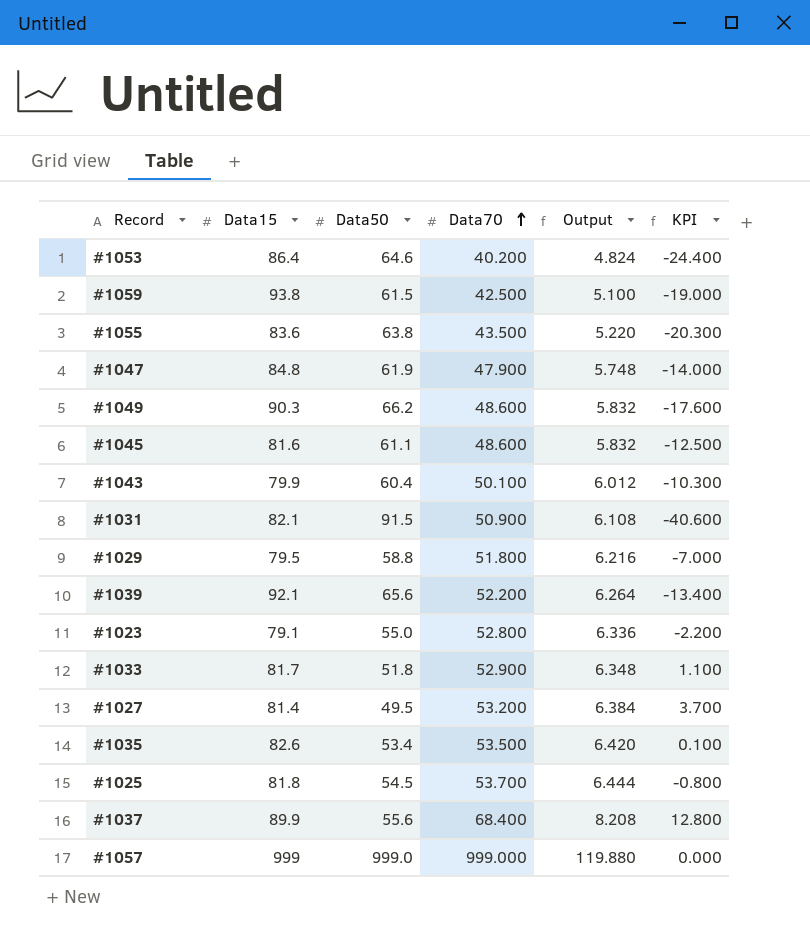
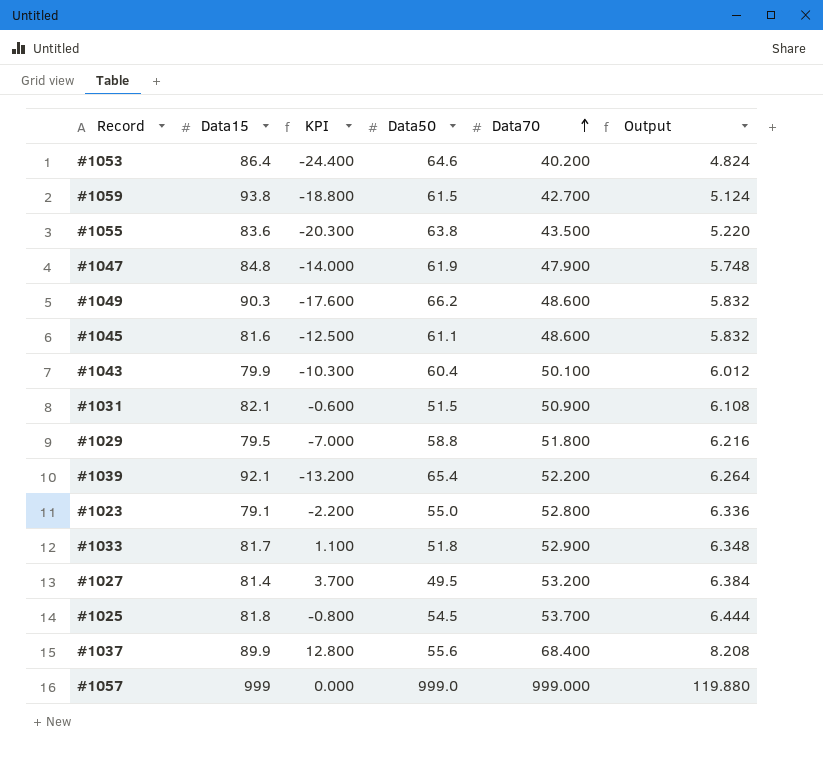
column KPI | position: 6 -> 3
row #1035: 82.6 | 53.4 | 53.500 | 6.420 | 0.100 -> none
#1059 | KPI: -19.000 -> -18.800
#1059 | Data70: 42.500 -> 42.700
#1059 | Output: 5.100 -> 5.124
#1031 | KPI: -40.600 -> -0.600
#1031 | Data50: 91.5 -> 51.5
#1039 | KPI: -13.400 -> -13.200
#1039 | Data50: 65.6 -> 65.4

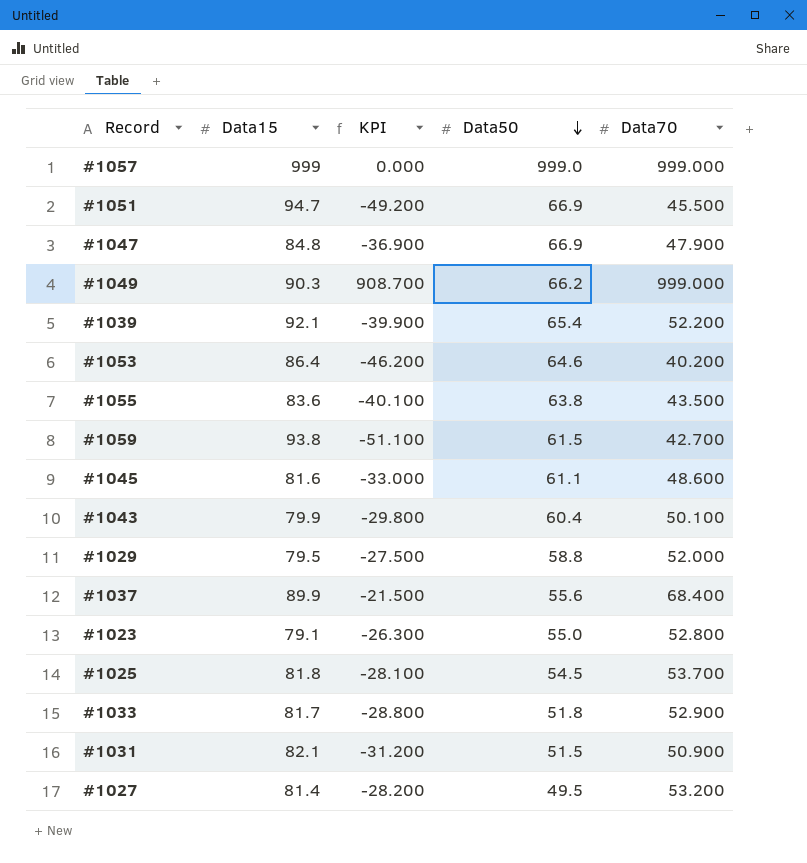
row order: Data70 ascending -> Data50 descending
column Output | formula: [Data70] * 0.12 -> none
column KPI | formula: [Data70] - [Data50] -> [Data70] - [Data15]
row #1051: none -> 94.7 | -49.200 | 66.9 | 45.500
#1047 | Data50: 61.9 -> 66.9
#1049 | Data70: 48.600 -> 999.000
#1029 | Data70: 51.800 -> 52.000

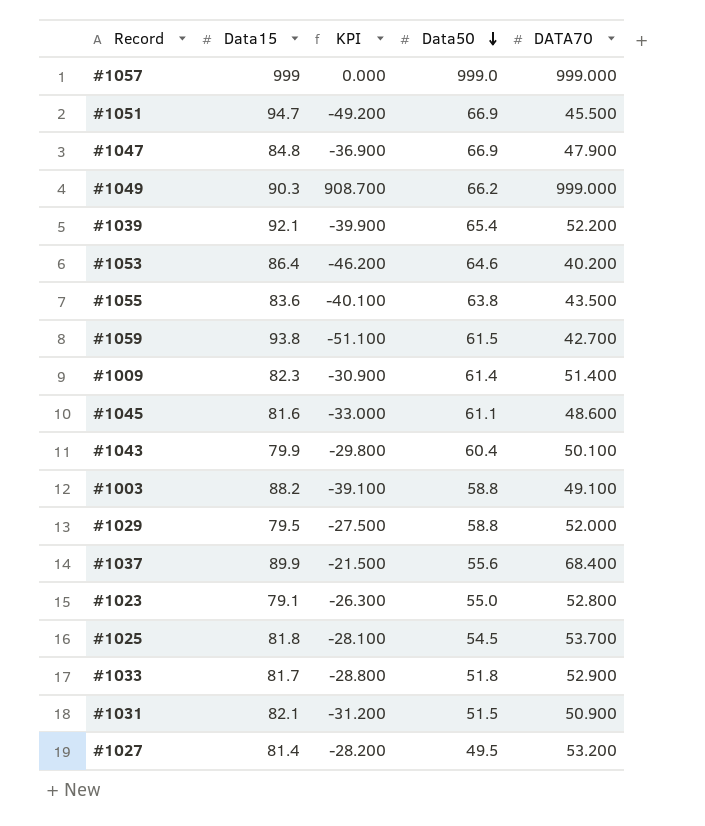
column name: Data70 -> DATA70
row #1009: none -> 82.3 | -30.900 | 61.4 | 51.400
row #1003: none -> 88.2 | -39.100 | 58.8 | 49.100

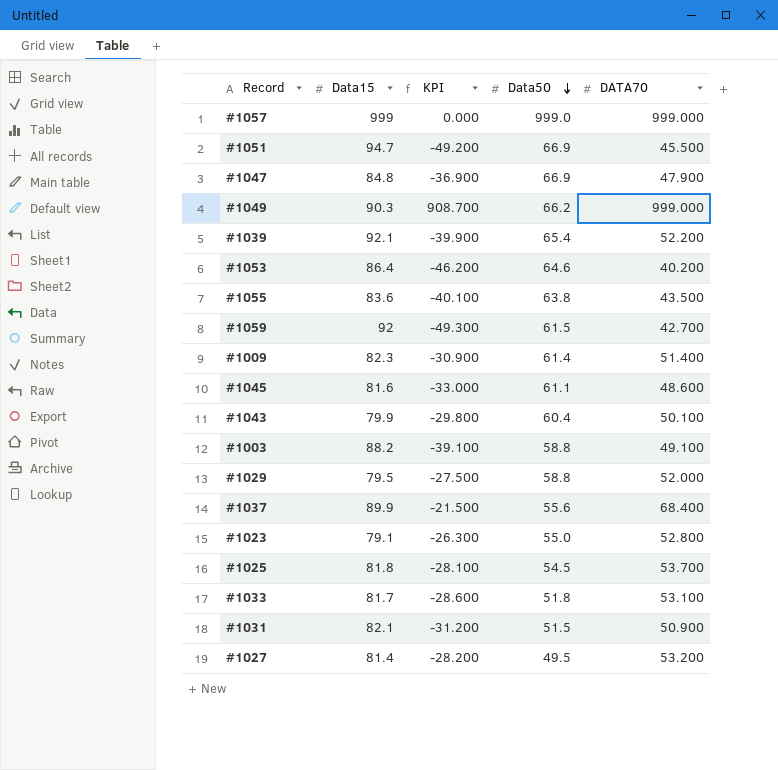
#1059 | Data15: 93.8 -> 92
#1059 | KPI: -51.100 -> -49.300
#1033 | KPI: -28.800 -> -28.600
#1033 | DATA70: 52.900 -> 53.100

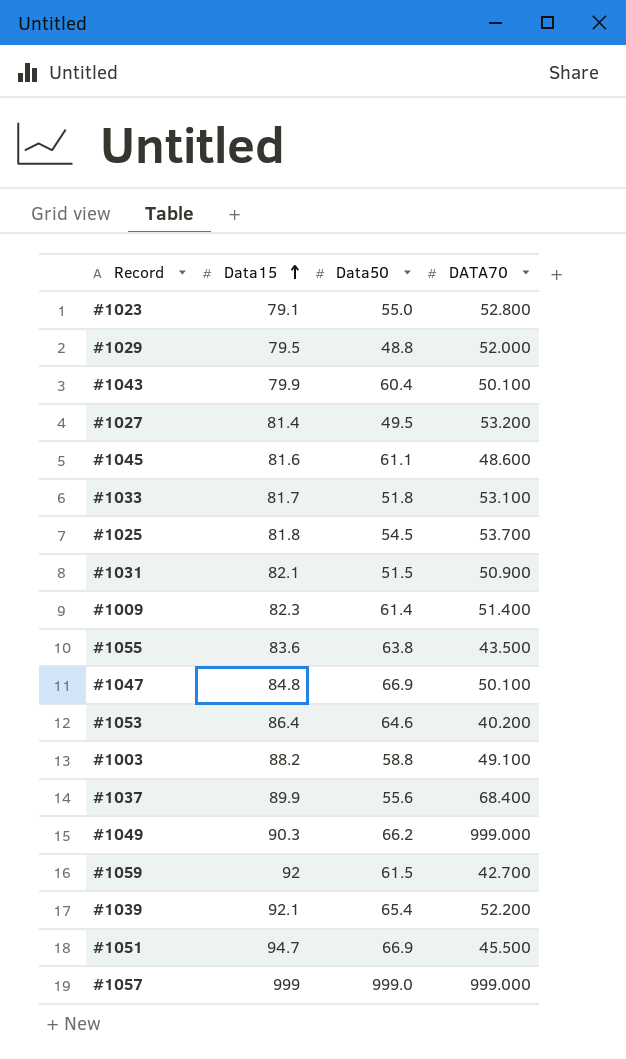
row order: Data50 descending -> Data15 ascending
column KPI | formula: [DATA70] - [Data15] -> none
#1029 | Data50: 58.8 -> 48.8
#1047 | DATA70: 47.900 -> 50.100

